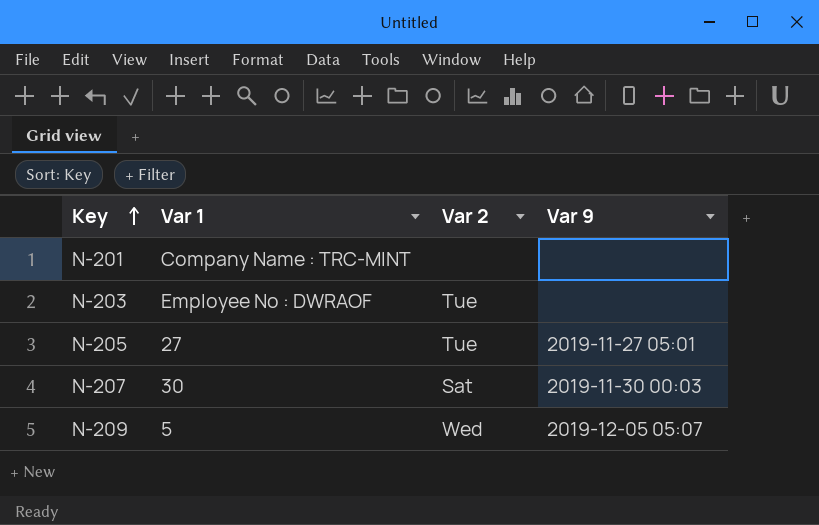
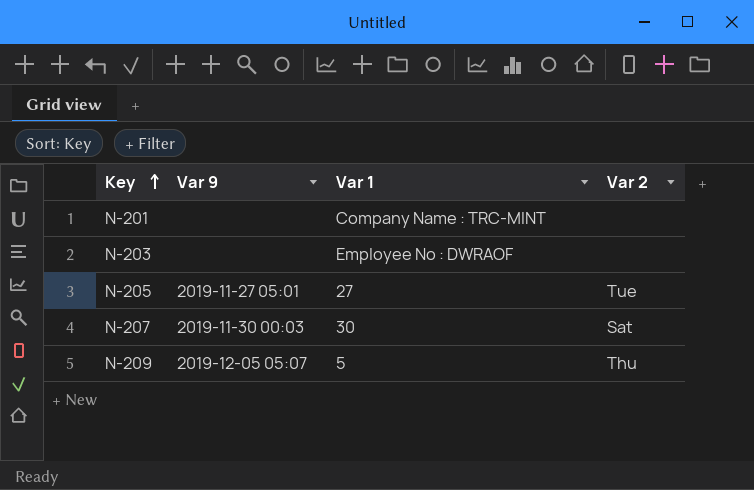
column Var 9 | position: 4 -> 2
N-203 | Var 2: Tue -> none
N-209 | Var 2: Wed -> Thu

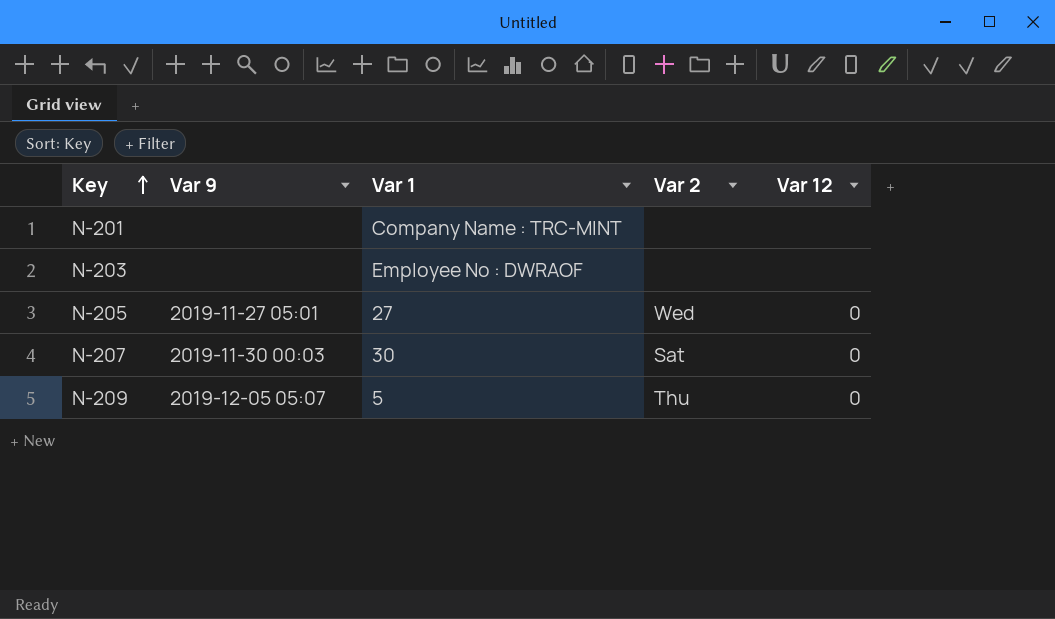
column Var 12 | position: none -> 5
N-205 | Var 2: Tue -> Wed

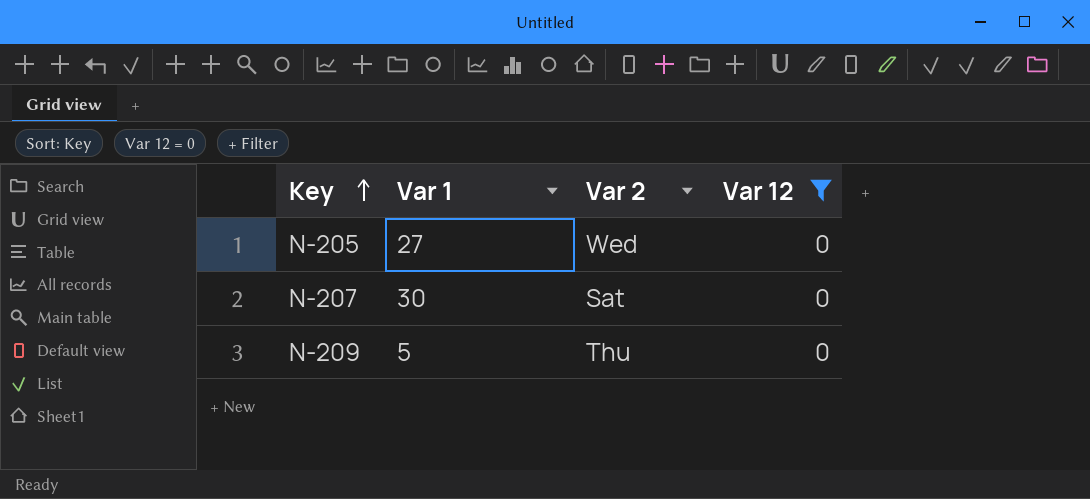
filter: none -> Var 12 = 0
column Var 9 | position: 2 -> none

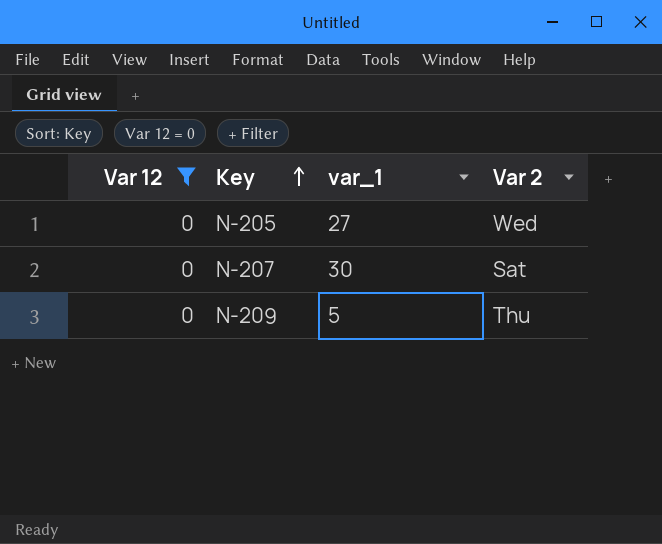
column Var 12 | position: 4 -> 1
column name: Var 1 -> var_1

